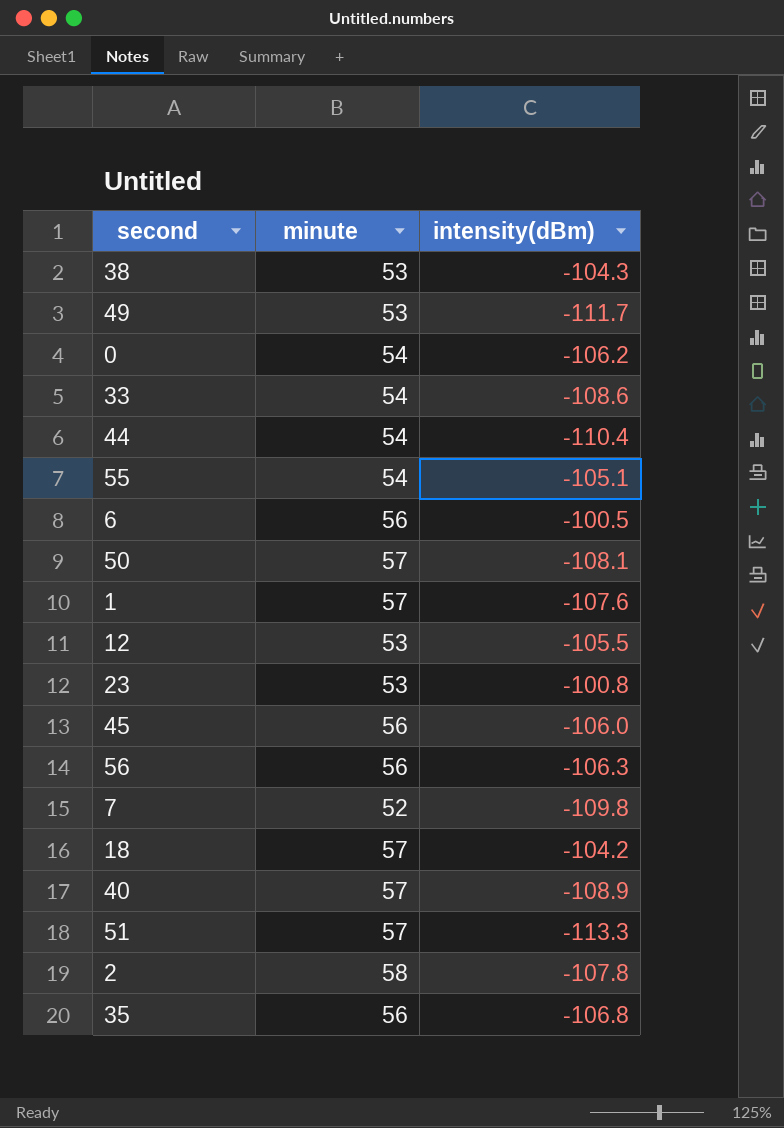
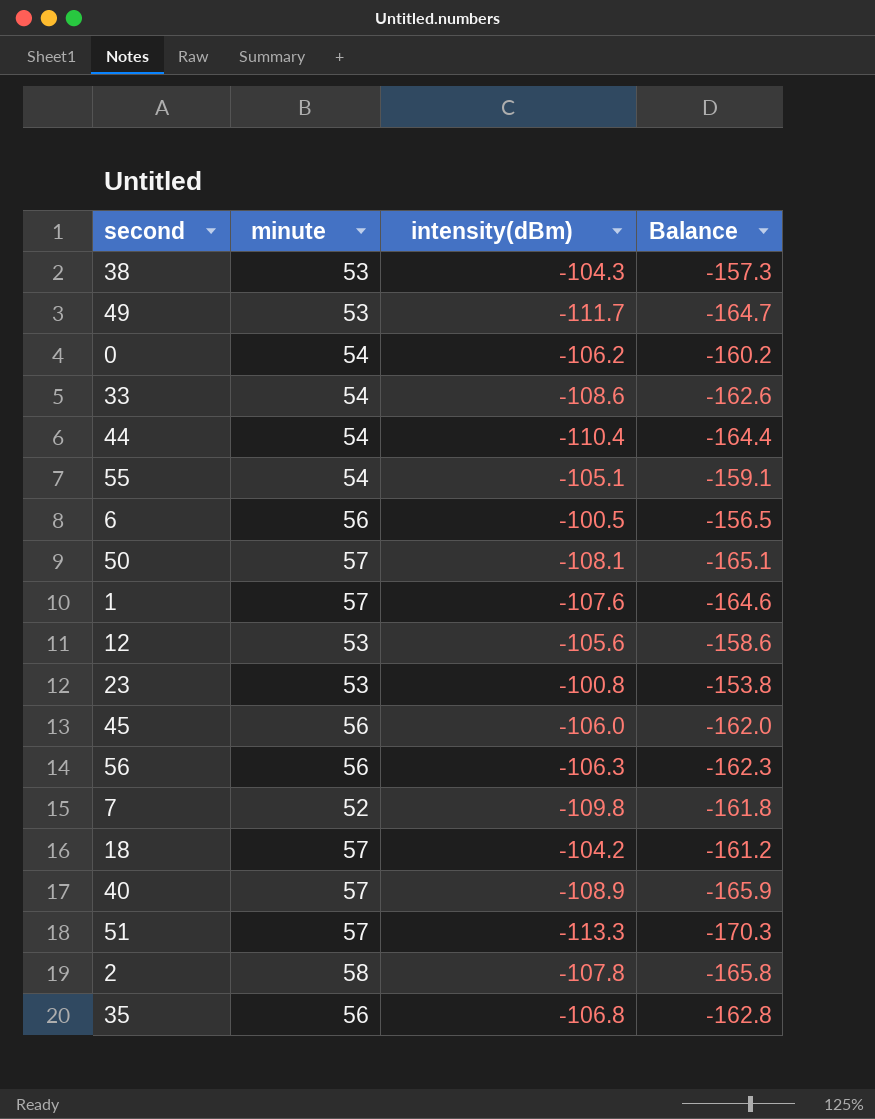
column Balance | formula: none -> [intensity(dBm)] - [minute]
12 | intensity(dBm): -105.5 -> -105.6

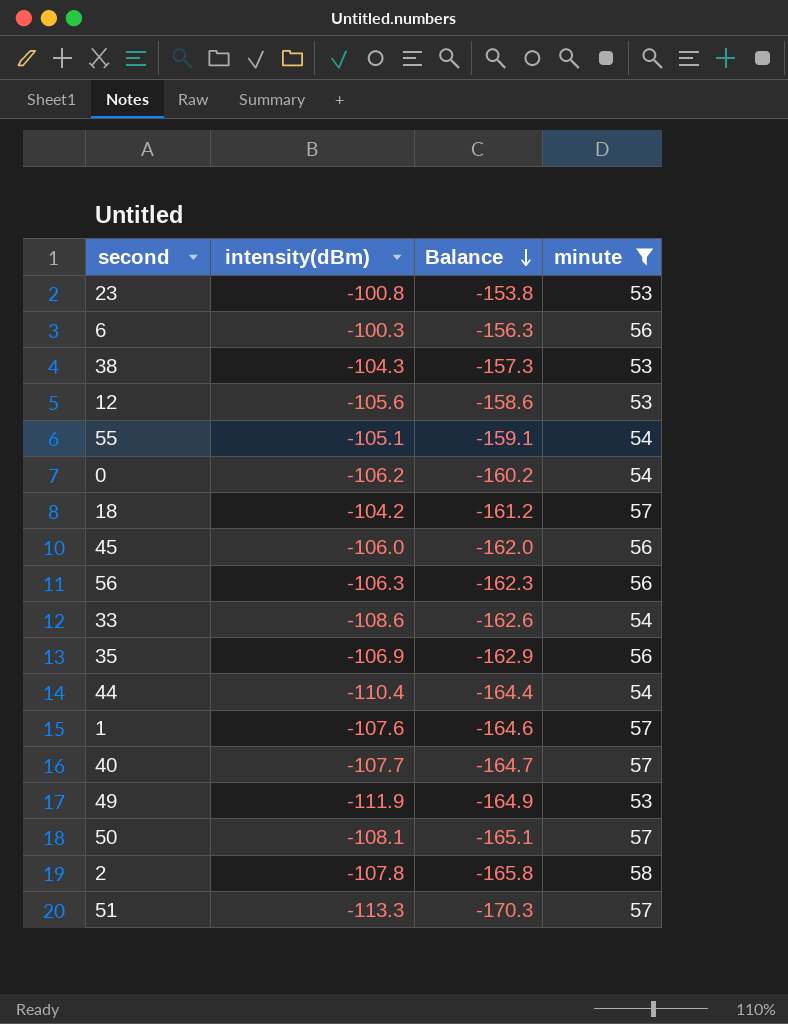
filter: none -> minute != 52
row order: none -> Balance descending
column minute | position: 2 -> 4
6 | intensity(dBm): -100.5 -> -100.3
6 | Balance: -156.5 -> -156.3
35 | intensity(dBm): -106.8 -> -106.9
35 | Balance: -162.8 -> -162.9
40 | intensity(dBm): -108.9 -> -107.7
40 | Balance: -165.9 -> -164.7
49 | intensity(dBm): -111.7 -> -111.9
49 | Balance: -164.7 -> -164.9

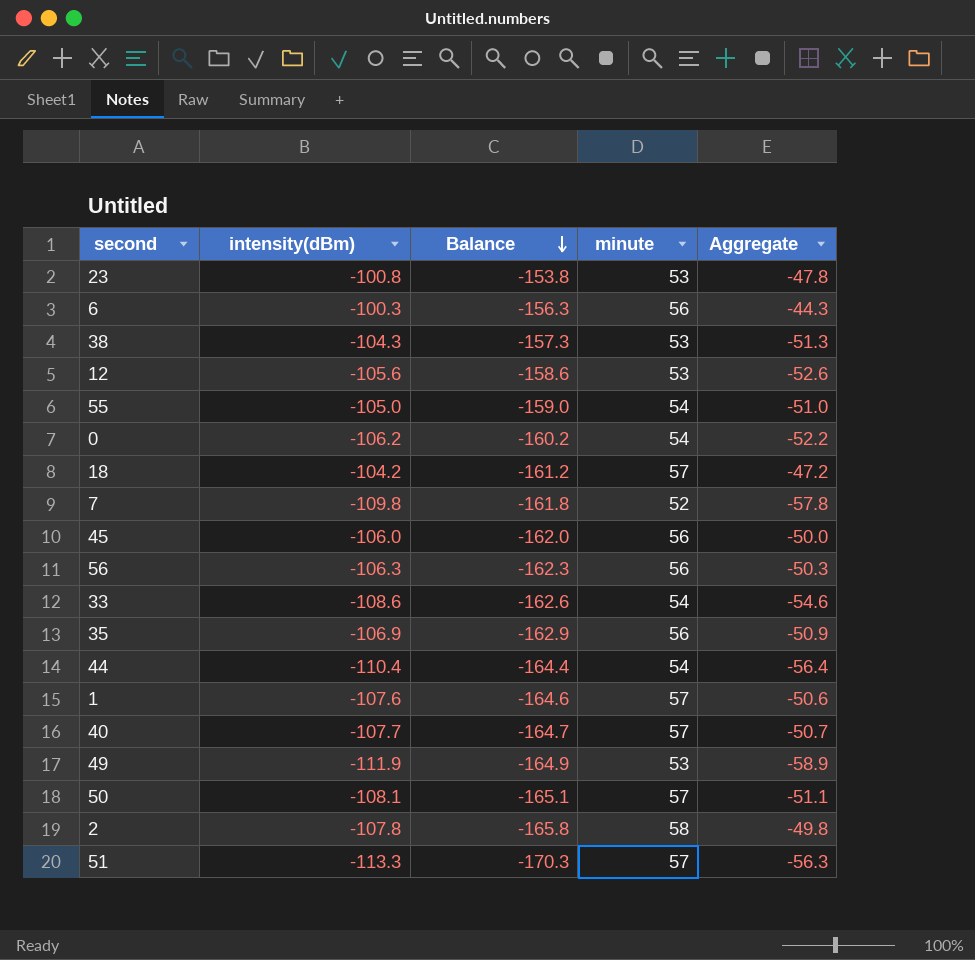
filter: minute != 52 -> none
column Aggregate | formula: none -> [intensity(dBm)] + [minute]
55 | intensity(dBm): -105.1 -> -105.0
55 | Balance: -159.1 -> -159.0

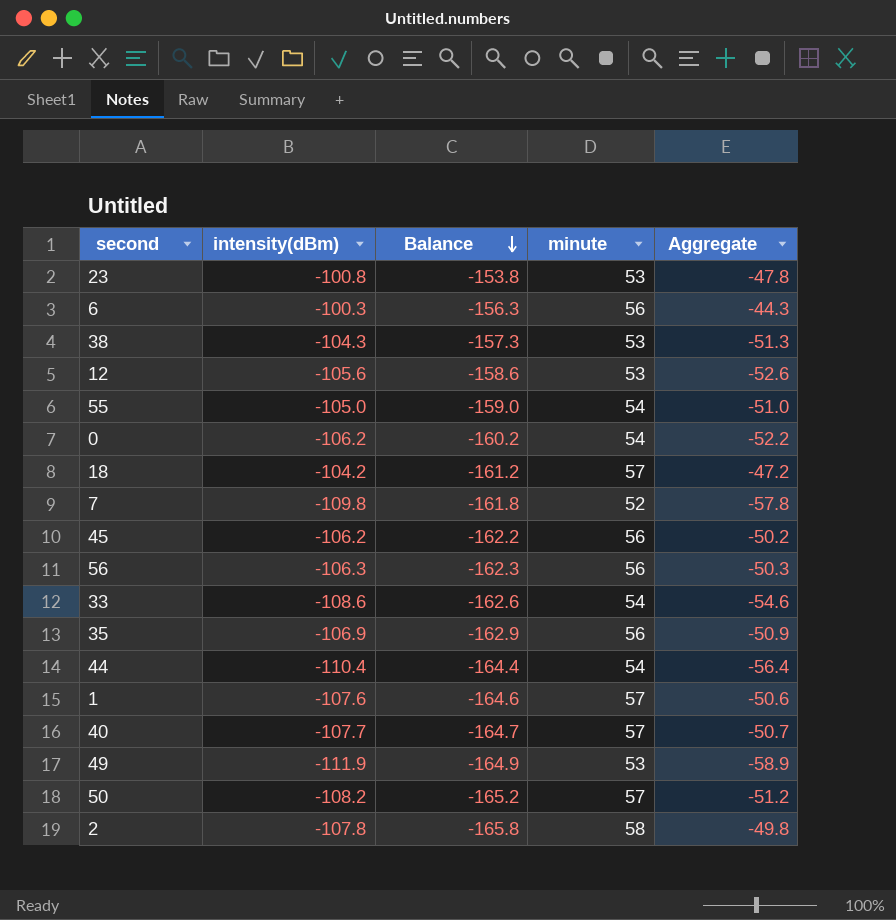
row 51: -113.3 | -170.3 | 57 | -56.3 -> none
45 | intensity(dBm): -106.0 -> -106.2
45 | Balance: -162.0 -> -162.2
45 | Aggregate: -50.0 -> -50.2
50 | intensity(dBm): -108.1 -> -108.2
50 | Balance: -165.1 -> -165.2
50 | Aggregate: -51.1 -> -51.2

